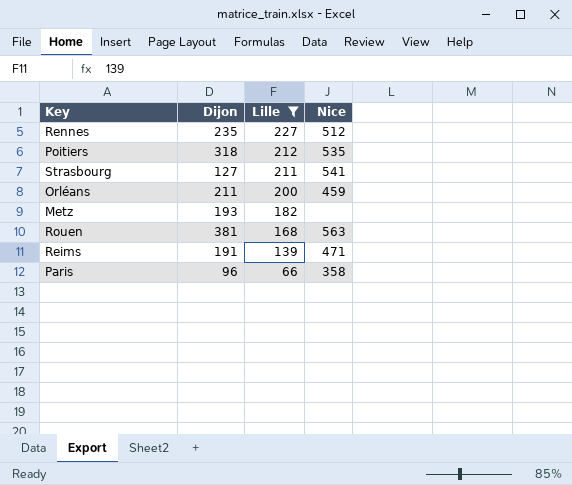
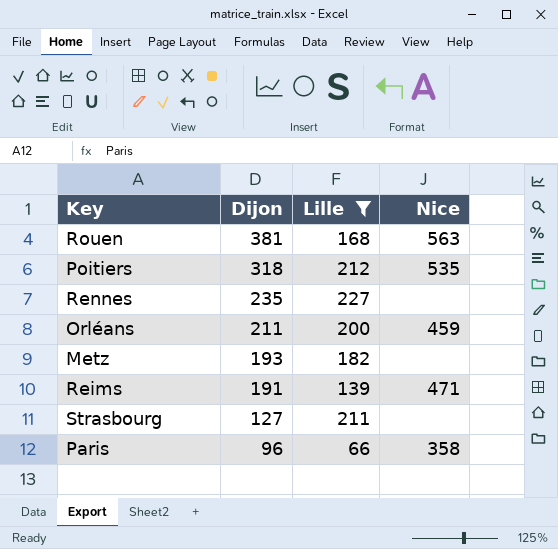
row order: Lille descending -> Dijon descending
Rennes | Nice: 512 -> none
Strasbourg | Nice: 541 -> none

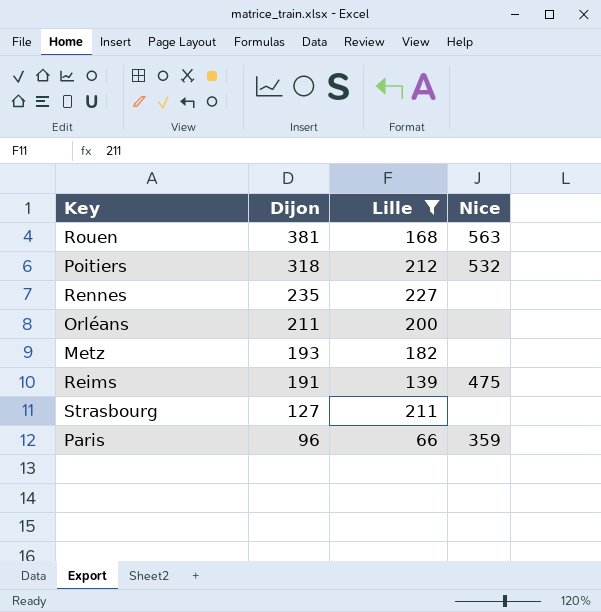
Poitiers | Nice: 535 -> 532
Orléans | Nice: 459 -> none
Reims | Nice: 471 -> 475
Paris | Nice: 358 -> 359

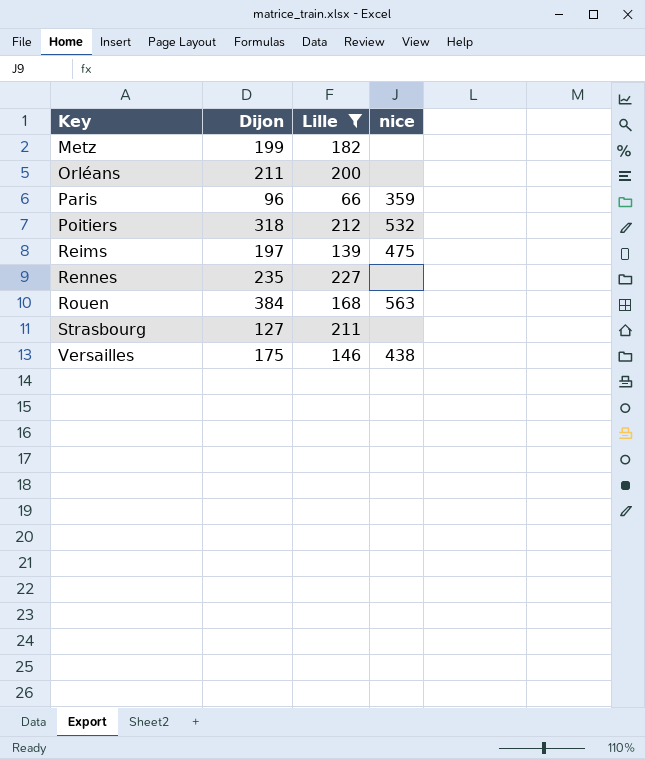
row order: Dijon descending -> Key ascending
column name: Nice -> nice
Metz | Dijon: 193 -> 199
Reims | Dijon: 191 -> 197
Rouen | Dijon: 381 -> 384
row Versailles: none -> 175 | 146 | 438

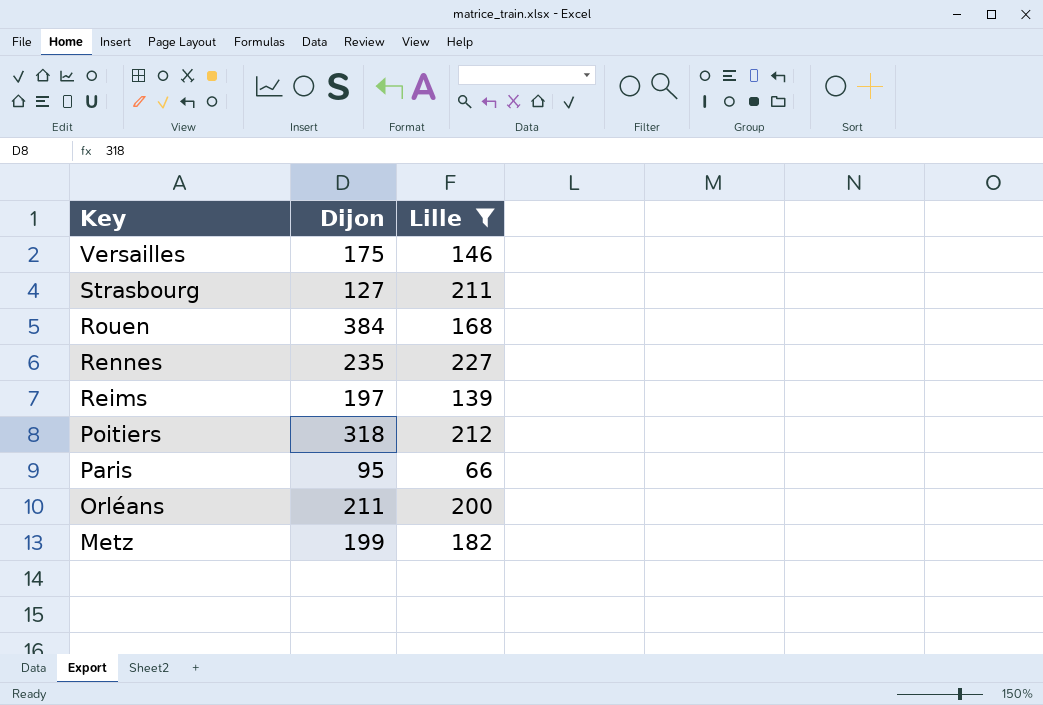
row order: Key ascending -> Key descending
column nice | position: 4 -> none
Paris | Dijon: 96 -> 95

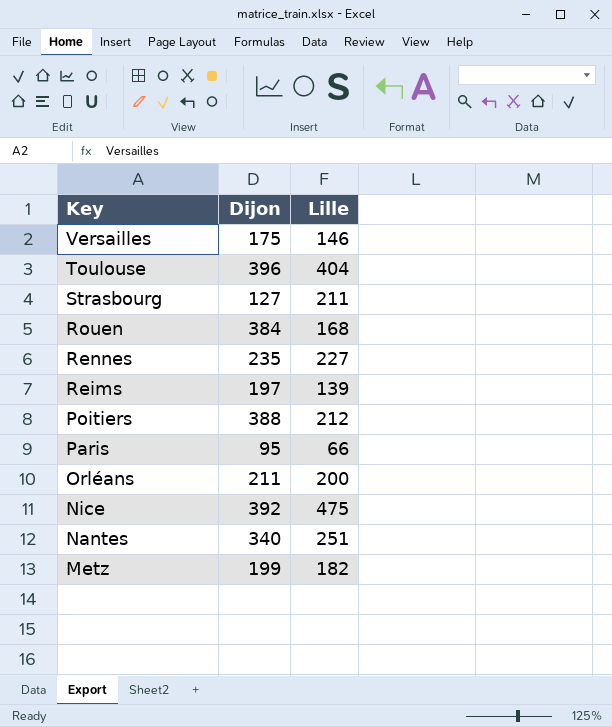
filter: Lille <= 227 -> none
Poitiers | Dijon: 318 -> 388

